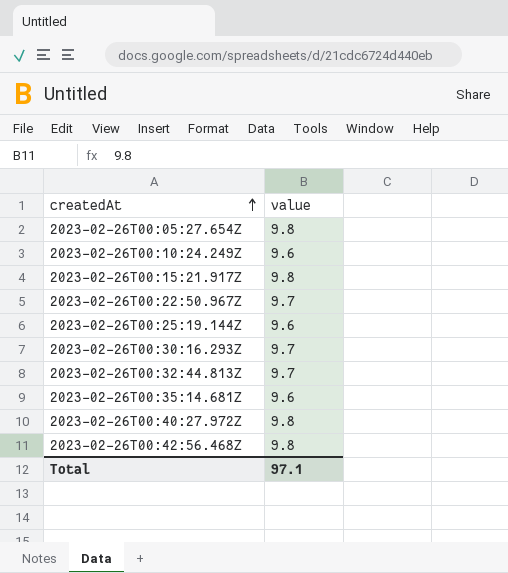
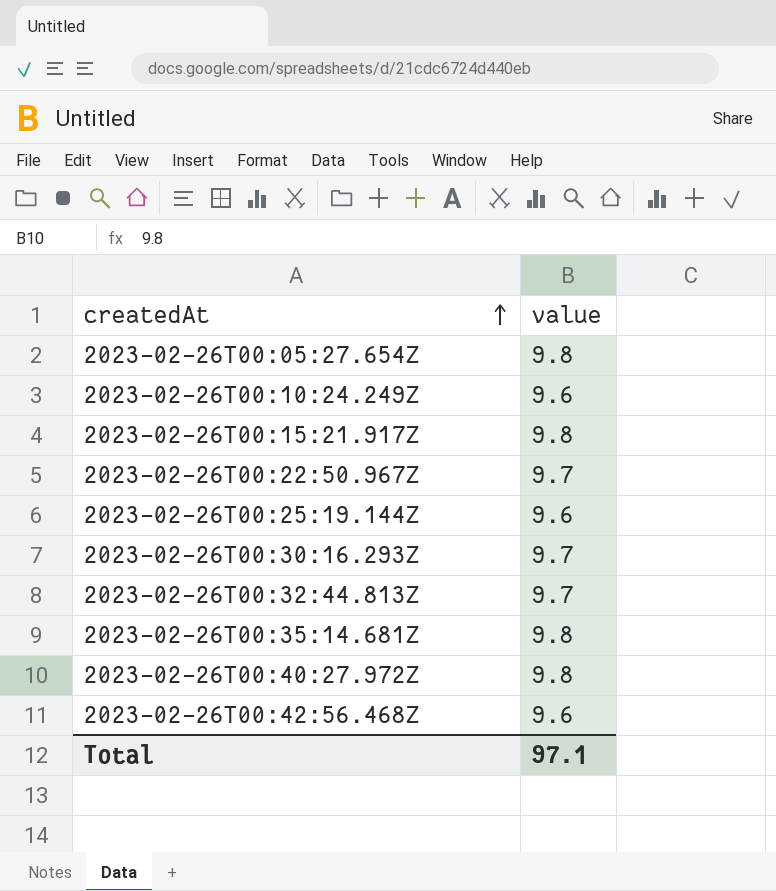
2023-02-26T00:35:14.681Z | value: 9.6 -> 9.8
2023-02-26T00:42:56.468Z | value: 9.8 -> 9.6

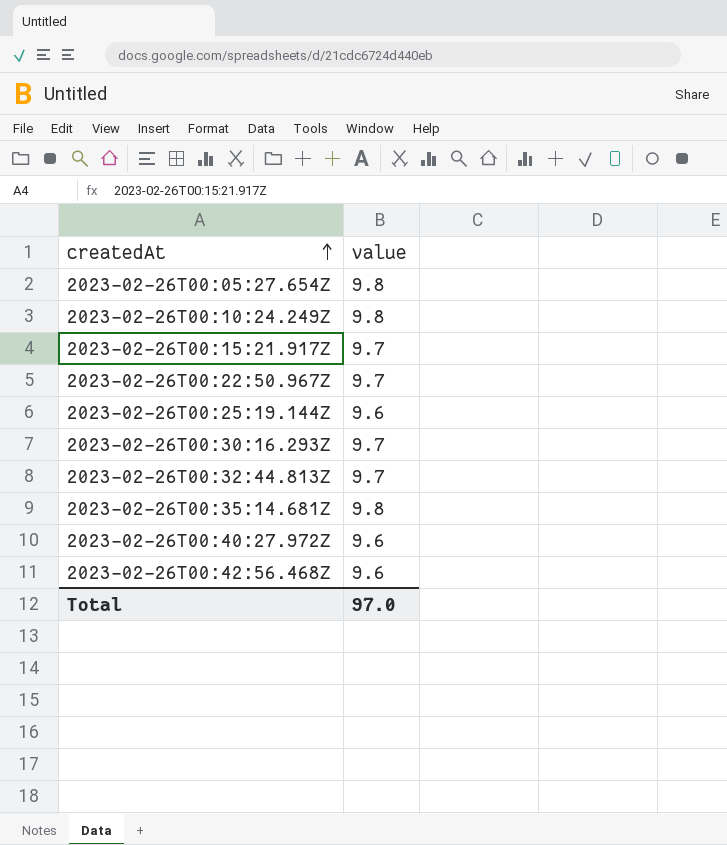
2023-02-26T00:10:24.249Z | value: 9.6 -> 9.8
2023-02-26T00:15:21.917Z | value: 9.8 -> 9.7
2023-02-26T00:40:27.972Z | value: 9.8 -> 9.6
Total | value: 97.1 -> 97.0

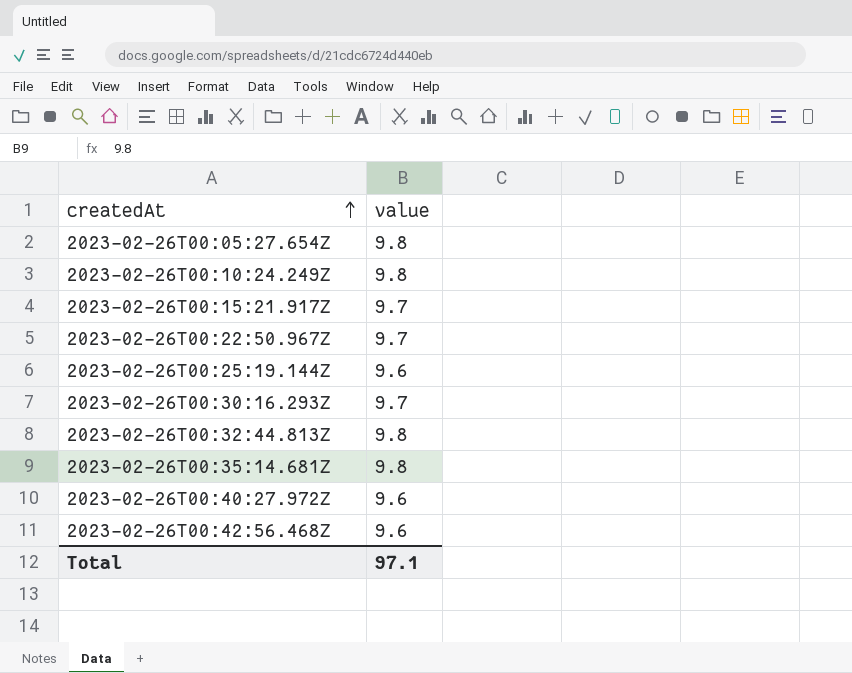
2023-02-26T00:32:44.813Z | value: 9.7 -> 9.8
Total | value: 97.0 -> 97.1

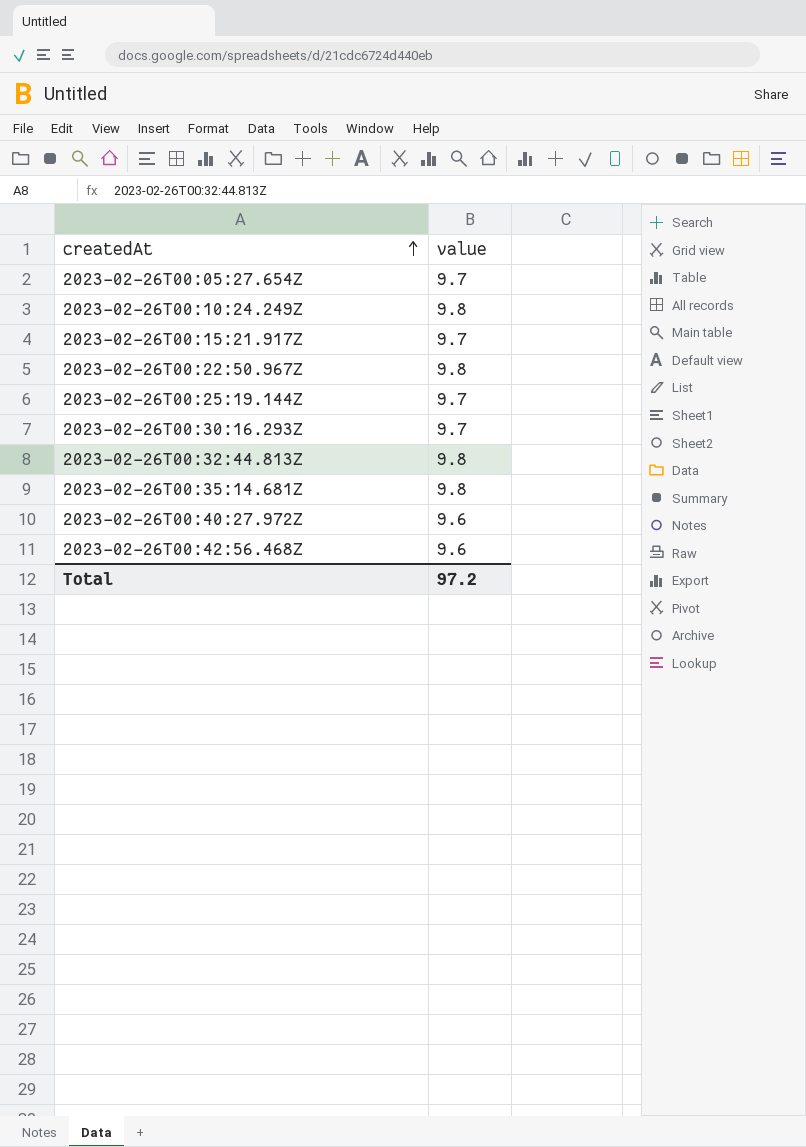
2023-02-26T00:05:27.654Z | value: 9.8 -> 9.7
2023-02-26T00:22:50.967Z | value: 9.7 -> 9.8
2023-02-26T00:25:19.144Z | value: 9.6 -> 9.7
Total | value: 97.1 -> 97.2

